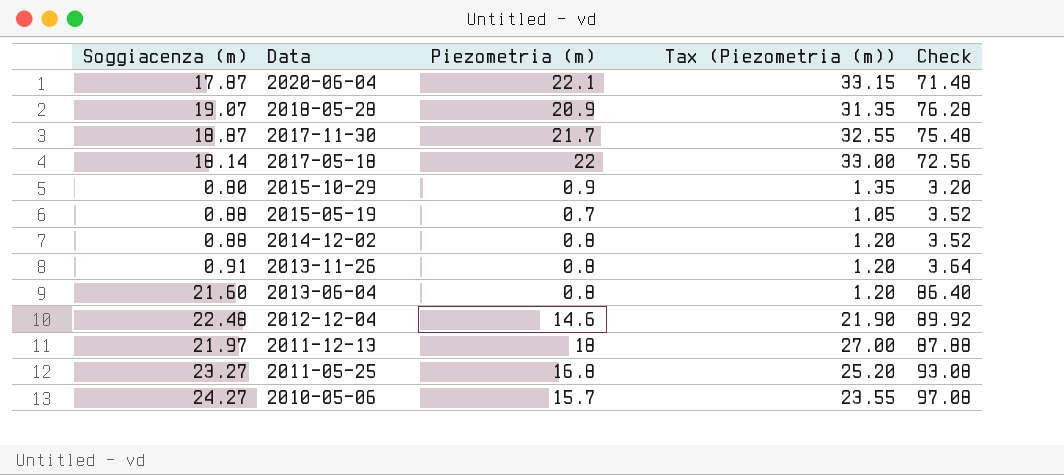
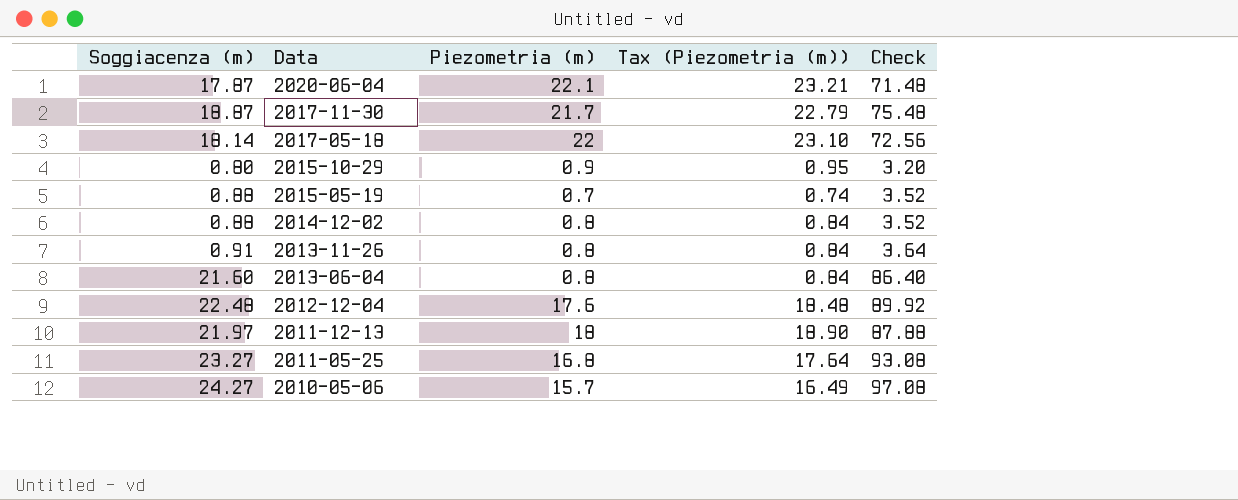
column Tax (Piezometria (m)) | formula: [Piezometria (m)] * 1.5 -> [Piezometria (m)] * 1.05
row 2018-05-28: 19.07 | 20.9 | 31.35 | 76.28 -> none
2012-12-04 | Piezometria (m): 14.6 -> 17.6

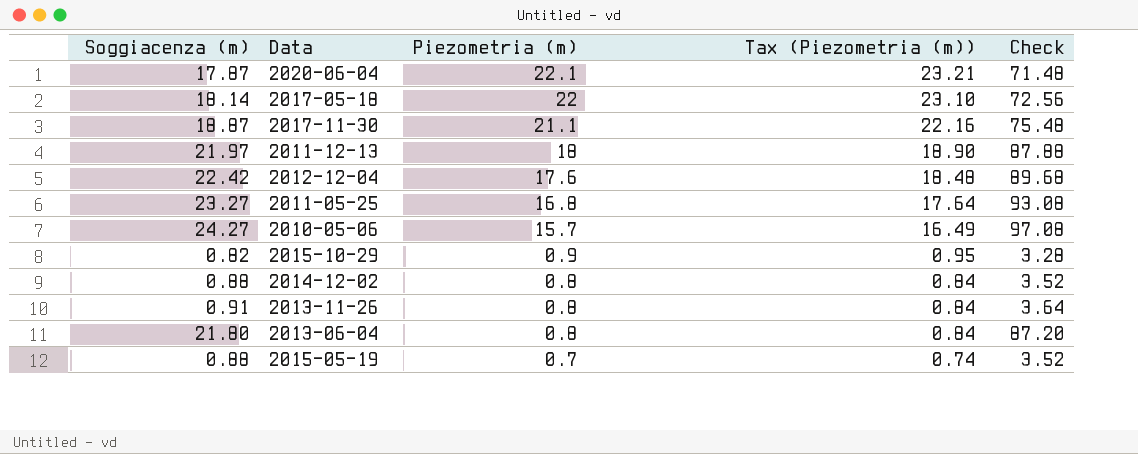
row order: Data descending -> Piezometria (m) descending
2017-11-30 | Piezometria (m): 21.7 -> 21.1
2017-11-30 | Tax (Piezometria (m)): 22.79 -> 22.16
2012-12-04 | Soggiacenza (m): 22.48 -> 22.42
2012-12-04 | Check: 89.92 -> 89.68
2015-10-29 | Soggiacenza (m): 0.80 -> 0.82
2015-10-29 | Check: 3.20 -> 3.28
2013-06-04 | Soggiacenza (m): 21.60 -> 21.80
2013-06-04 | Check: 86.40 -> 87.20

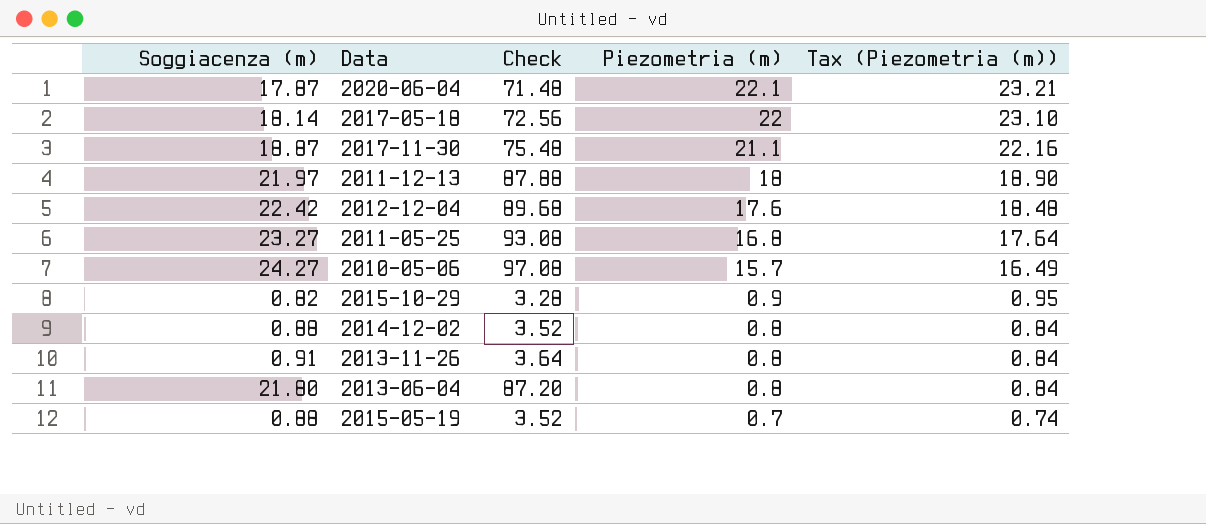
column Check | position: 5 -> 3

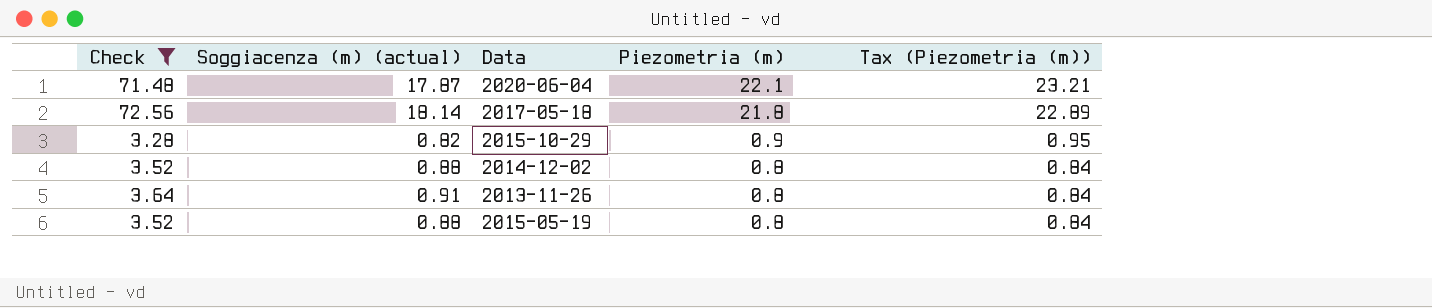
filter: none -> Check <= 72.56
column Check | position: 3 -> 1
column name: Soggiacenza (m) -> Soggiacenza (m) (actual)
2017-05-18 | Piezometria (m): 22 -> 21.8
2017-05-18 | Tax (Piezometria (m)): 23.10 -> 22.89
2015-05-19 | Piezometria (m): 0.7 -> 0.8
2015-05-19 | Tax (Piezometria (m)): 0.74 -> 0.84

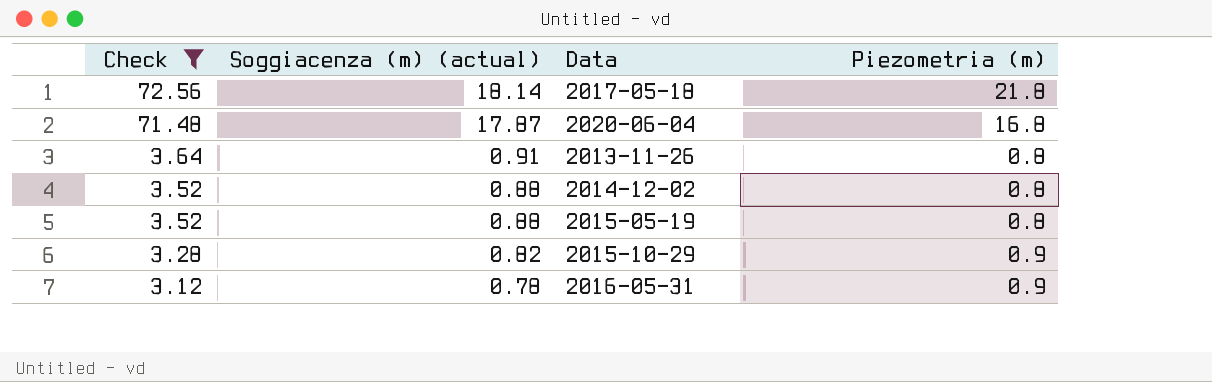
row order: Piezometria (m) descending -> Check descending
column Tax (Piezometria (m)) | formula: [Piezometria (m)] * 1.05 -> none
2020-06-04 | Piezometria (m): 22.1 -> 16.8
row 2016-05-31: none -> 3.12 | 0.78 | 0.9

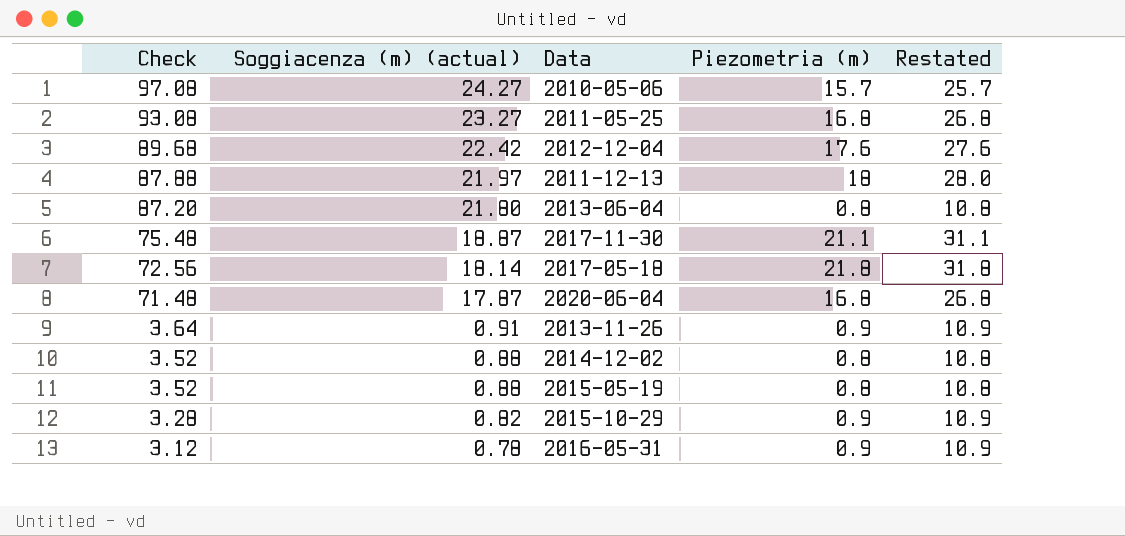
filter: Check <= 72.56 -> none
column Restated | formula: none -> [Piezometria (m)] + 10
2013-11-26 | Piezometria (m): 0.8 -> 0.9

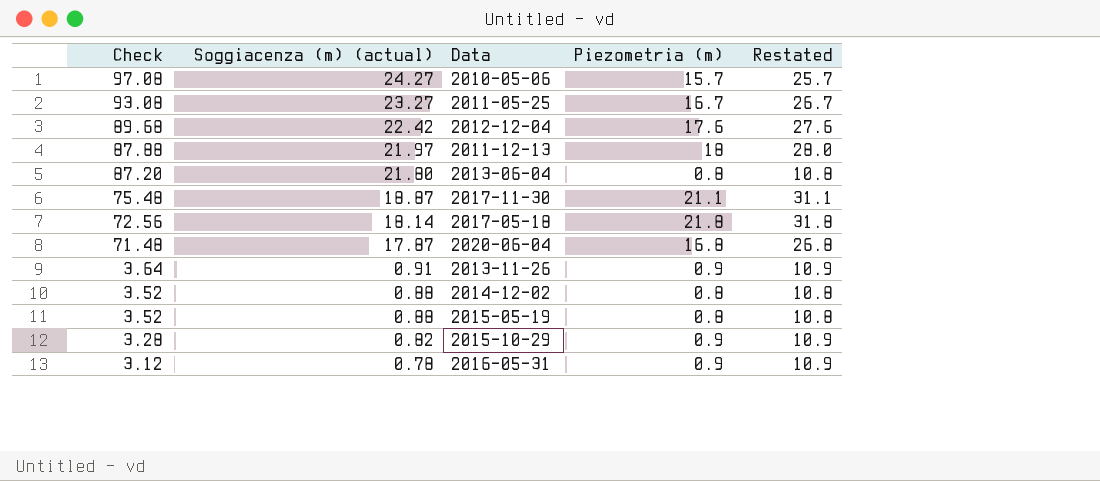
2011-05-25 | Piezometria (m): 16.8 -> 16.7
2011-05-25 | Restated: 26.8 -> 26.7

